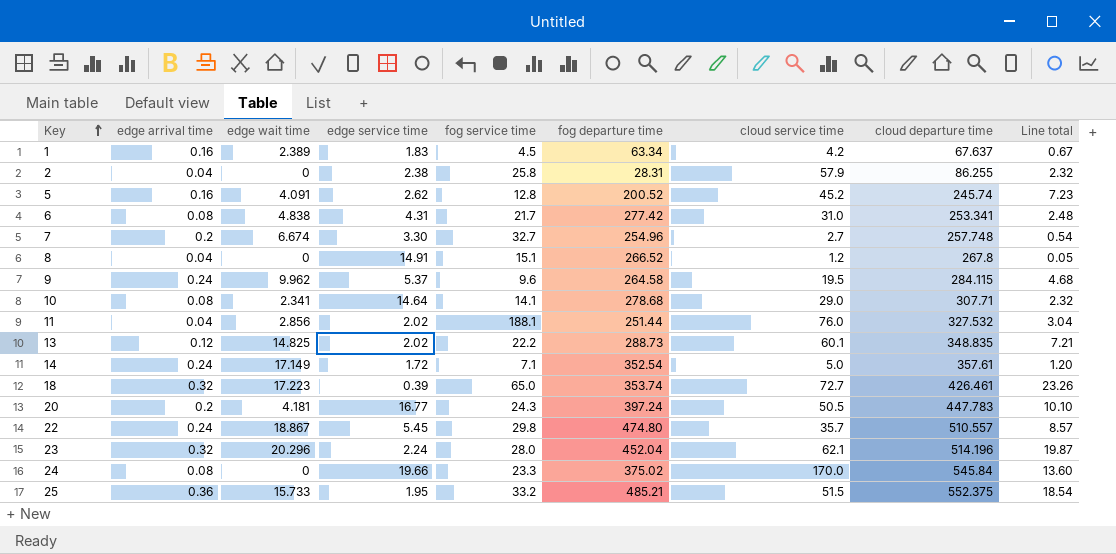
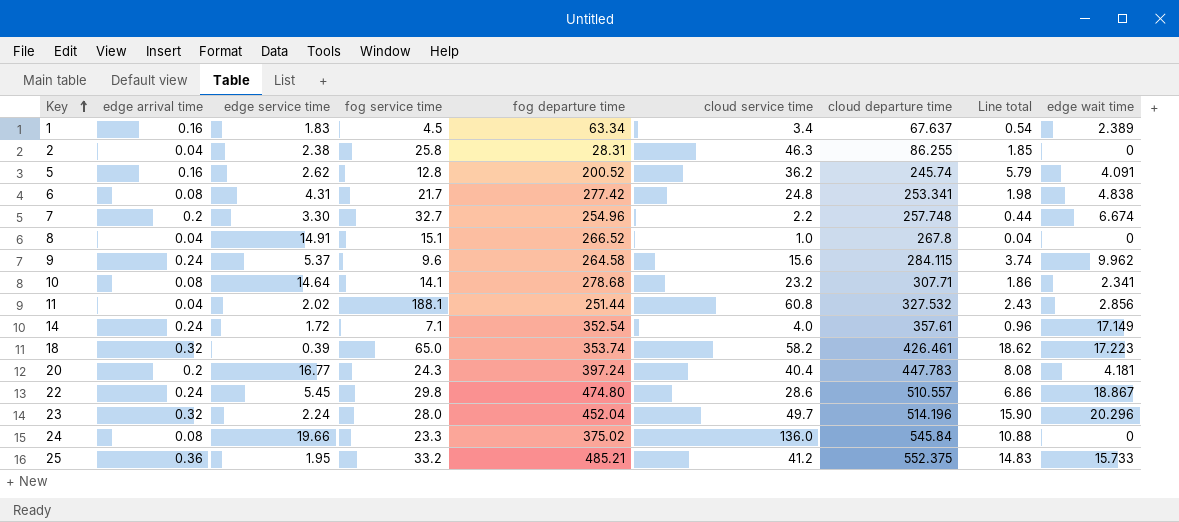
column edge wait time | position: 3 -> 9
row 13: 0.12 | 14.825 | 2.02 | 22.2 | 288.73 | 60.1 | 348.835 | 7.21 -> none
1 | cloud service time: 4.2 -> 3.4
1 | Line total: 0.67 -> 0.54
2 | cloud service time: 57.9 -> 46.3
2 | Line total: 2.32 -> 1.85
5 | cloud service time: 45.2 -> 36.2
5 | Line total: 7.23 -> 5.79
6 | cloud service time: 31.0 -> 24.8
6 | Line total: 2.48 -> 1.98
7 | cloud service time: 2.7 -> 2.2
7 | Line total: 0.54 -> 0.44
8 | cloud service time: 1.2 -> 1.0
8 | Line total: 0.05 -> 0.04
9 | cloud service time: 19.5 -> 15.6
9 | Line total: 4.68 -> 3.74
10 | cloud service time: 29.0 -> 23.2
10 | Line total: 2.32 -> 1.86
11 | cloud service time: 76.0 -> 60.8
11 | Line total: 3.04 -> 2.43
14 | cloud service time: 5.0 -> 4.0
14 | Line total: 1.20 -> 0.96
18 | cloud service time: 72.7 -> 58.2
18 | Line total: 23.26 -> 18.62
20 | cloud service time: 50.5 -> 40.4
20 | Line total: 10.10 -> 8.08
22 | cloud service time: 35.7 -> 28.6
22 | Line total: 8.57 -> 6.86
23 | cloud service time: 62.1 -> 49.7
23 | Line total: 19.87 -> 15.90
24 | cloud service time: 170.0 -> 136.0
24 | Line total: 13.60 -> 10.88
25 | cloud service time: 51.5 -> 41.2
25 | Line total: 18.54 -> 14.83

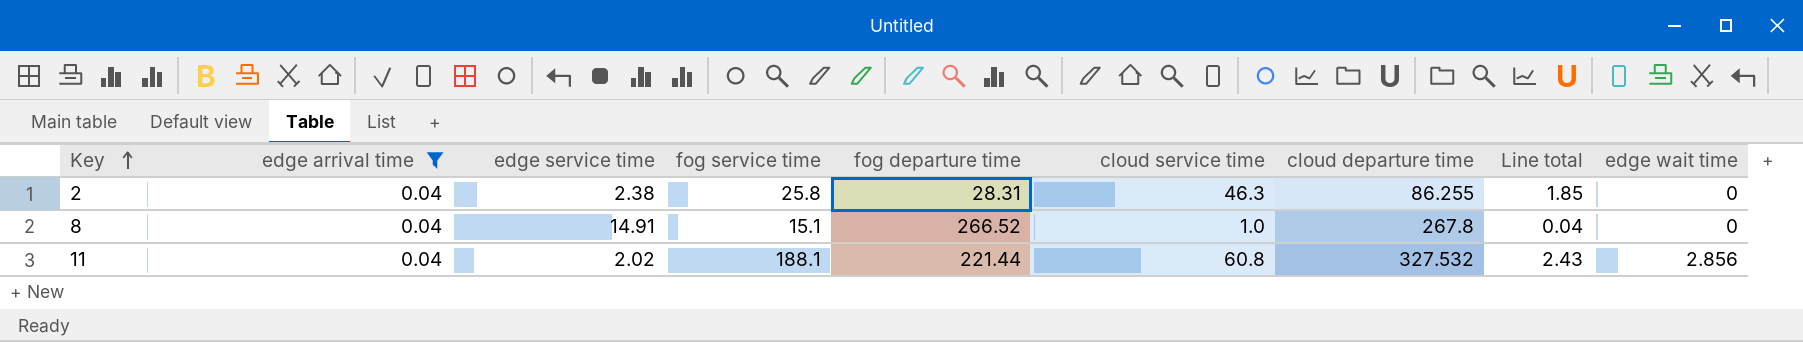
filter: none -> edge arrival time = 0.04
11 | fog departure time: 251.44 -> 221.44

